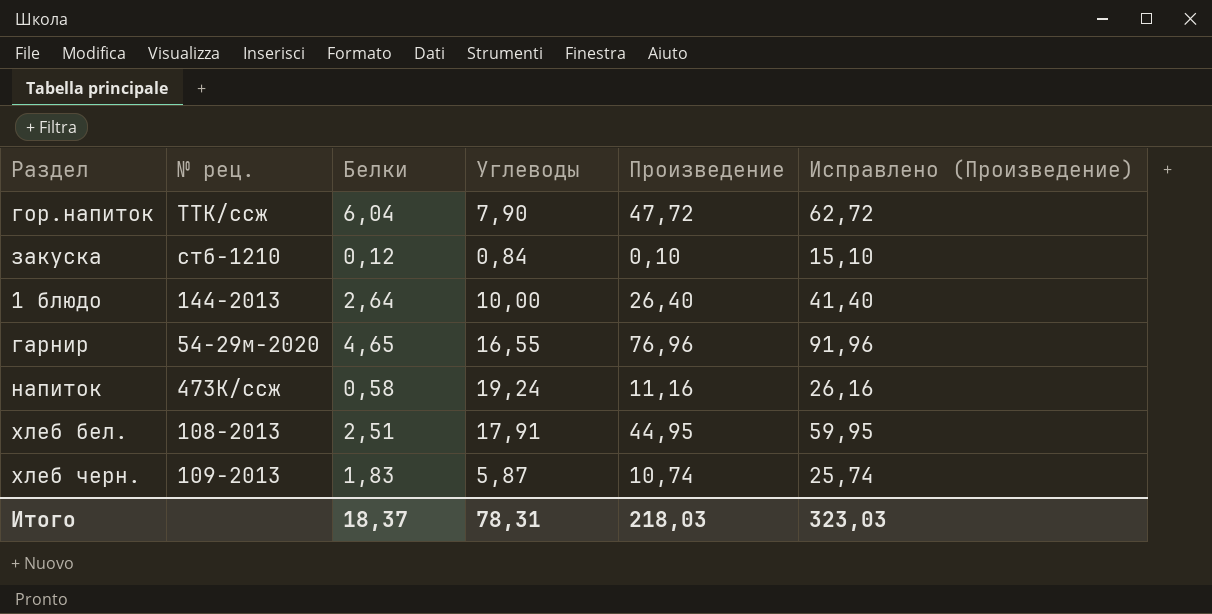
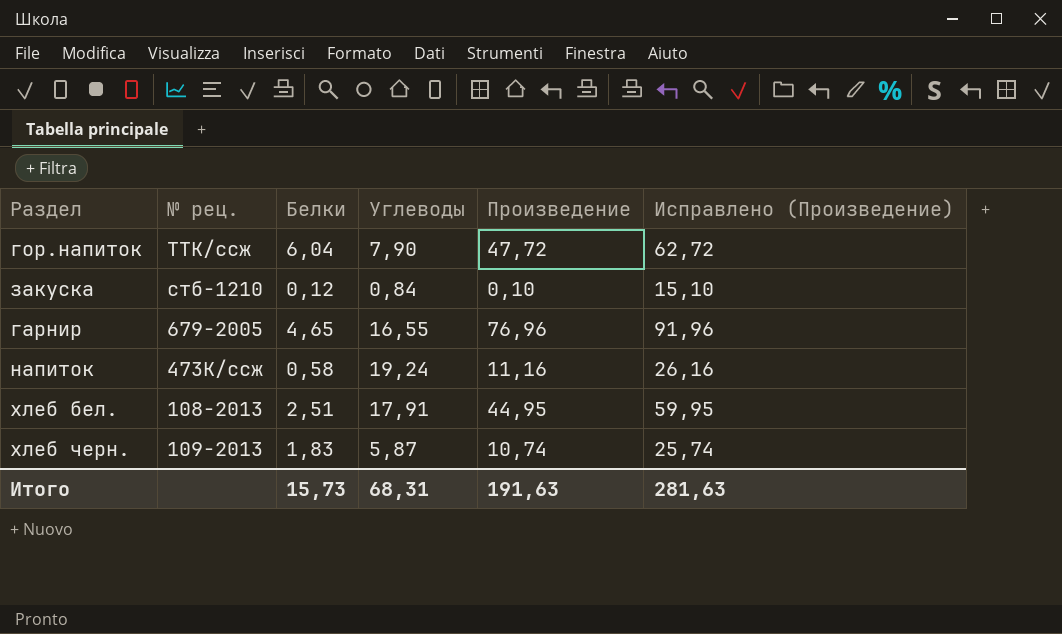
row 1 блюдо: 144-2013 | 2,64 | 10,00 | 26,40 | 41,40 -> none
гарнир | № рец.: 54-29м-2020 -> 679-2005
Итого | Белки: 18,37 -> 15,73
Итого | Углеводы: 78,31 -> 68,31
Итого | Произведение: 218,03 -> 191,63
Итого | Исправлено (Произведение): 323,03 -> 281,63

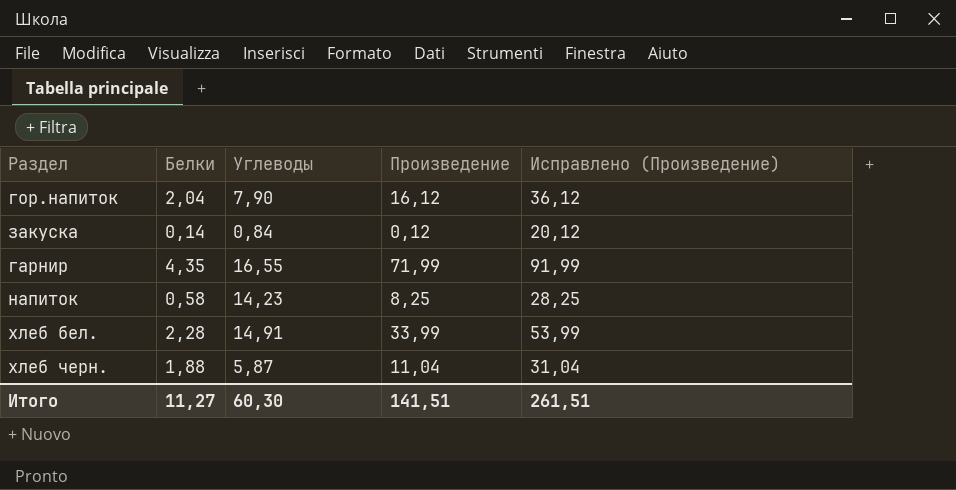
column № рец. | position: 2 -> none
column Исправлено (Произведение) | formula: [Произведение] + 15 -> [Произведение] + 20
гор.напиток | Белки: 6,04 -> 2,04
гор.напиток | Произведение: 47,72 -> 16,12
закуска | Белки: 0,12 -> 0,14
закуска | Произведение: 0,10 -> 0,12
гарнир | Белки: 4,65 -> 4,35
гарнир | Произведение: 76,96 -> 71,99
напиток | Углеводы: 19,24 -> 14,23
напиток | Произведение: 11,16 -> 8,25
хлеб бел. | Белки: 2,51 -> 2,28
хлеб бел. | Углеводы: 17,91 -> 14,91
хлеб бел. | Произведение: 44,95 -> 33,99
хлеб черн. | Белки: 1,83 -> 1,88
хлеб черн. | Произведение: 10,74 -> 11,04
Итого | Белки: 15,73 -> 11,27
Итого | Углеводы: 68,31 -> 60,30
Итого | Произведение: 191,63 -> 141,51
Итого | Исправлено (Произведение): 281,63 -> 261,51

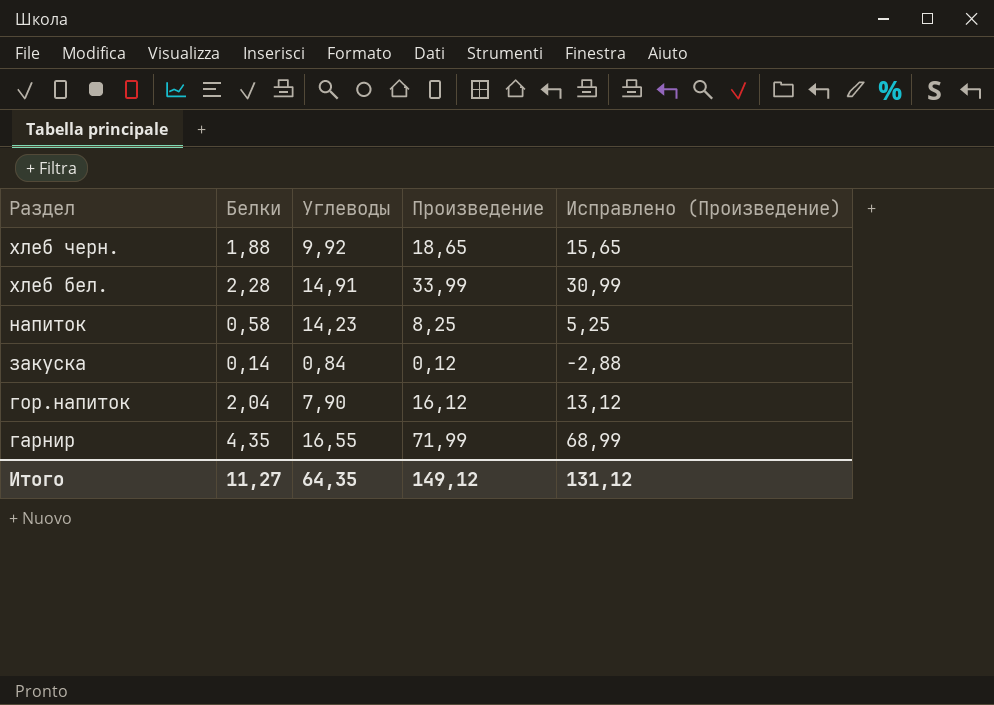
row order: none -> Раздел descending
column Исправлено (Произведение) | formula: [Произведение] + 20 -> [Произведение] - 3
хлеб черн. | Углеводы: 5,87 -> 9,92
хлеб черн. | Произведение: 11,04 -> 18,65
Итого | Углеводы: 60,30 -> 64,35
Итого | Произведение: 141,51 -> 149,12
Итого | Исправлено (Произведение): 261,51 -> 131,12

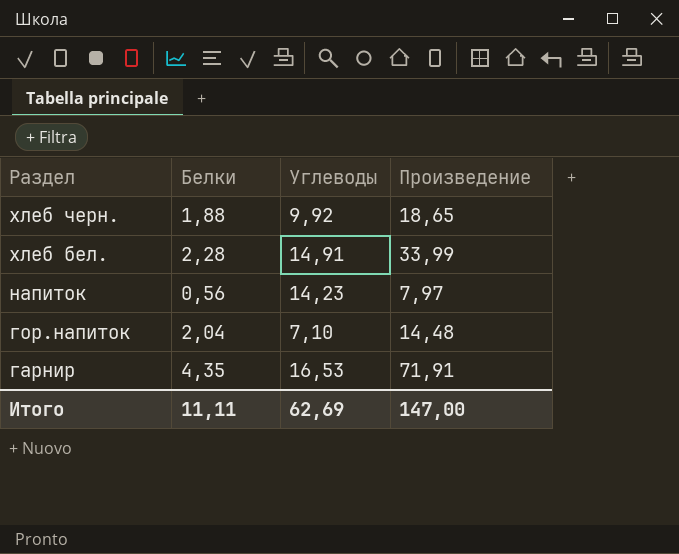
column Исправлено (Произведение) | formula: [Произведение] - 3 -> none
row закуска: 0,14 | 0,84 | 0,12 | -2,88 -> none
напиток | Белки: 0,58 -> 0,56
напиток | Произведение: 8,25 -> 7,97
гор.напиток | Углеводы: 7,90 -> 7,10
гор.напиток | Произведение: 16,12 -> 14,48
гарнир | Углеводы: 16,55 -> 16,53
гарнир | Произведение: 71,99 -> 71,91
Итого | Белки: 11,27 -> 11,11
Итого | Углеводы: 64,35 -> 62,69
Итого | Произведение: 149,12 -> 147,00

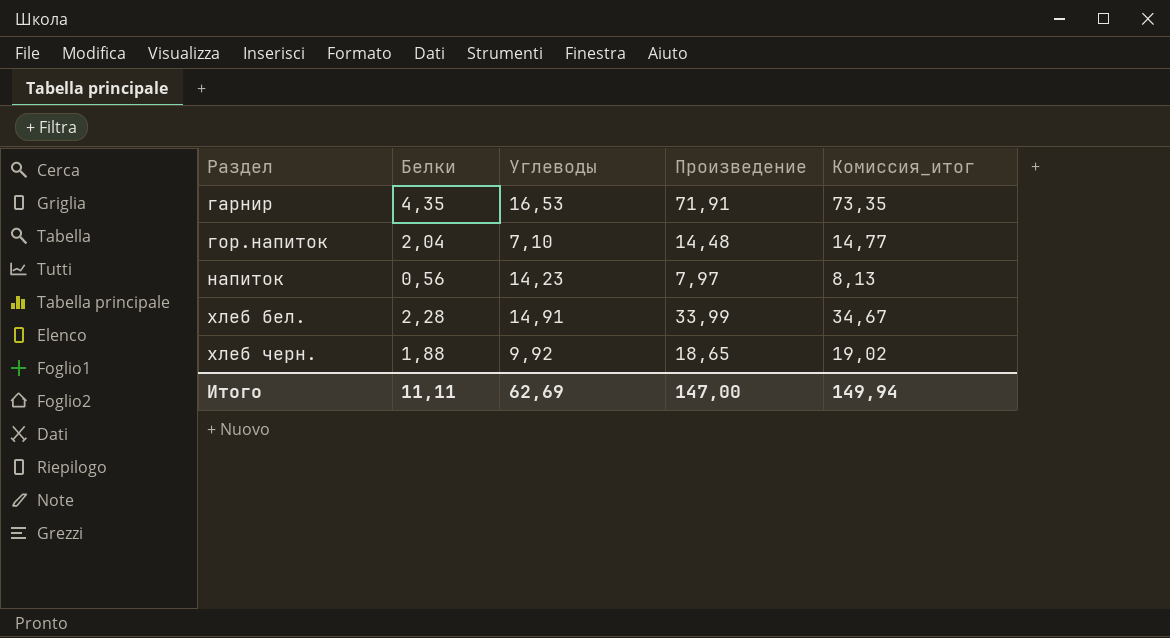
row order: Раздел descending -> Раздел ascending
column Комиссия_итог | formula: none -> [Произведение] * 1,02

